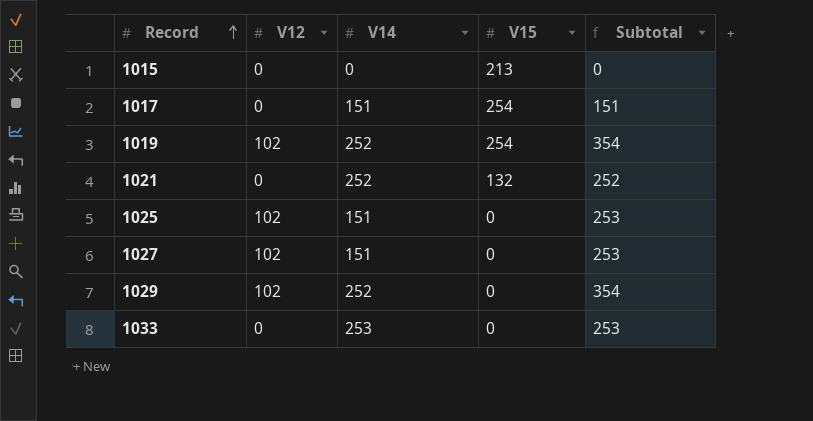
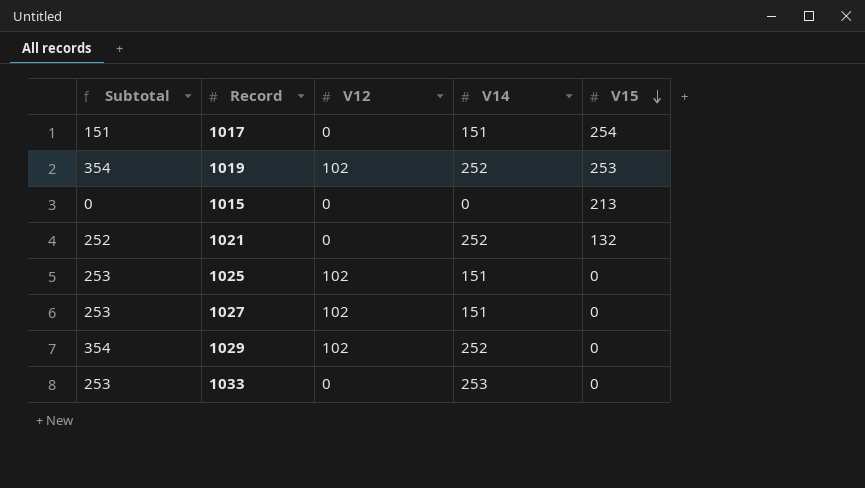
row order: Record ascending -> V15 descending
column Subtotal | position: 5 -> 1
1019 | V15: 254 -> 253

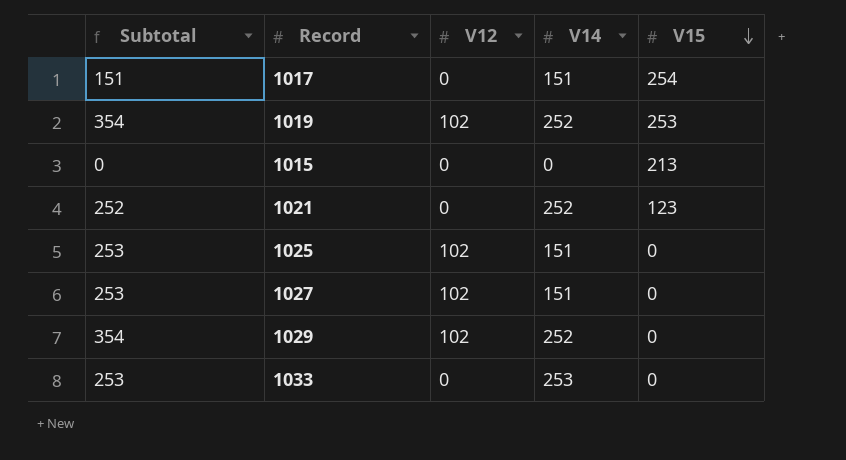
1021 | V15: 132 -> 123

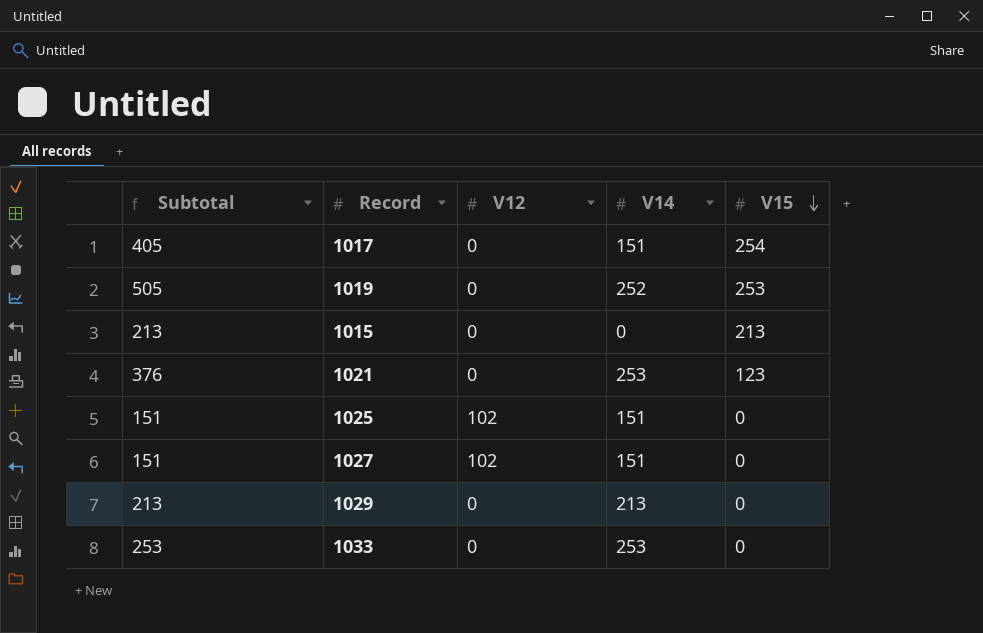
column Subtotal | formula: [V12] + [V14] -> [V14] + [V15]
1019 | V12: 102 -> 0
1021 | V14: 252 -> 253
1029 | V12: 102 -> 0
1029 | V14: 252 -> 213

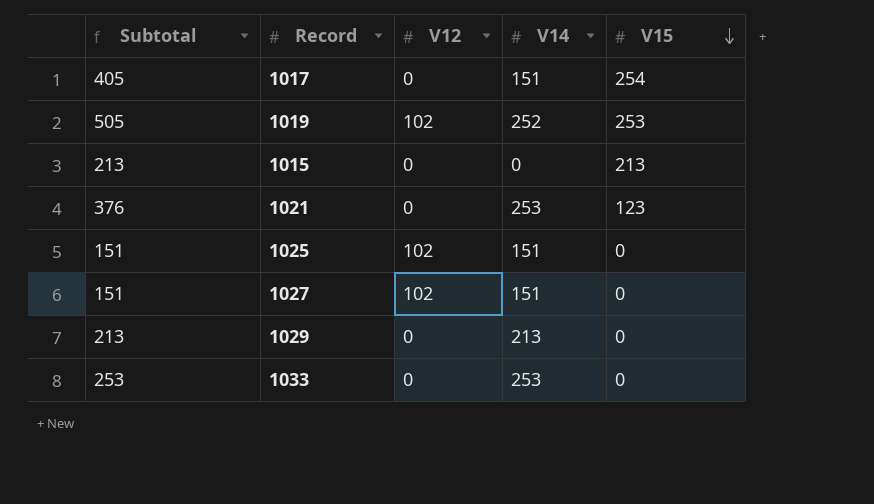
1019 | V12: 0 -> 102

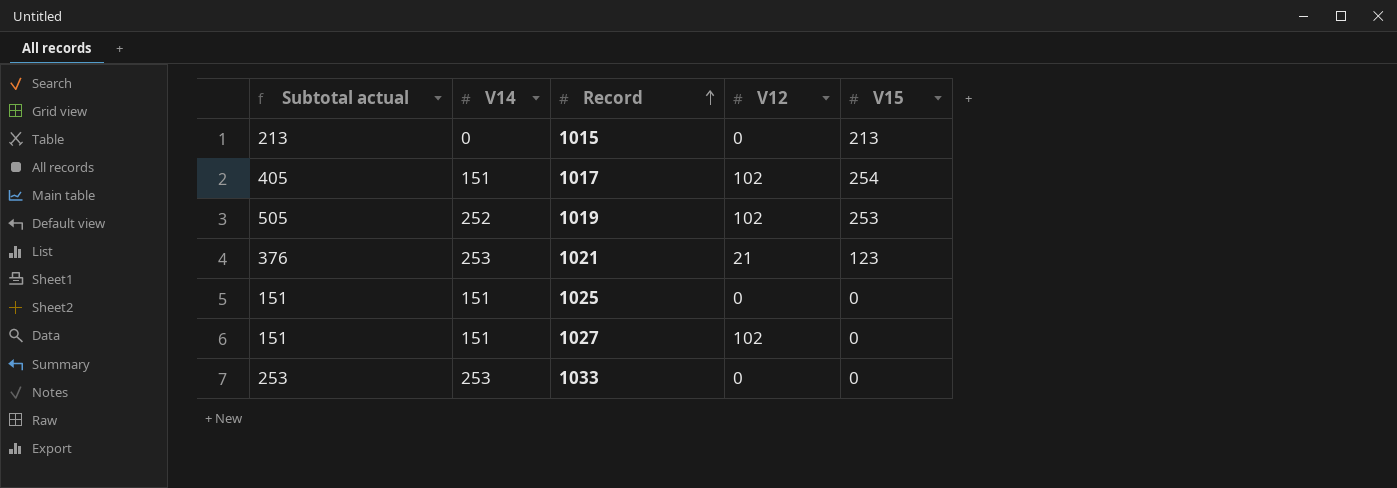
row order: V15 descending -> Record ascending
column name: Subtotal -> Subtotal actual
column V14 | position: 4 -> 2
row 1029: 213 | 0 | 213 | 0 -> none
1017 | V12: 0 -> 102
1021 | V12: 0 -> 21
1025 | V12: 102 -> 0

